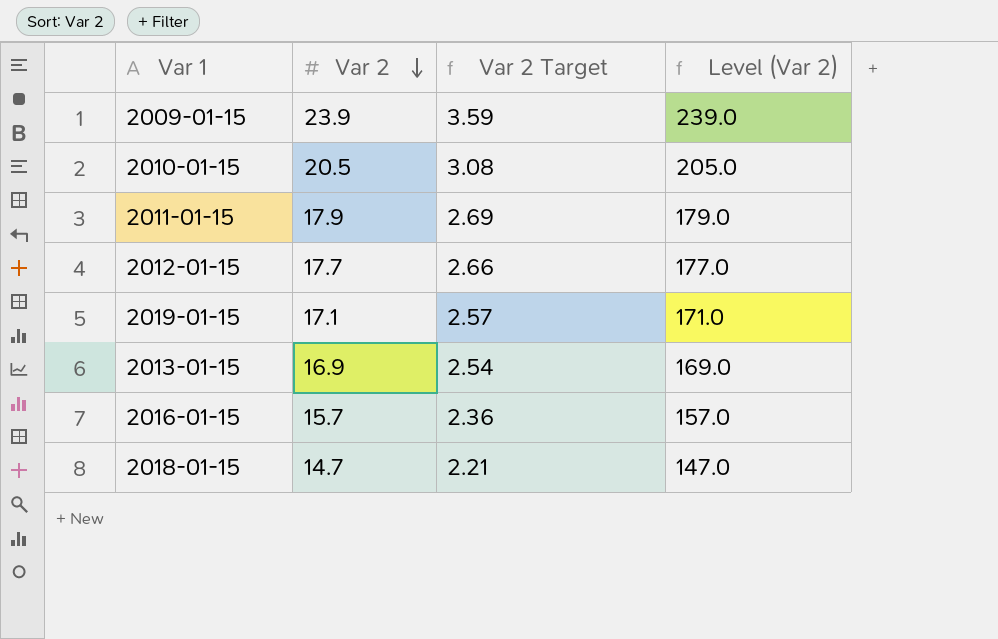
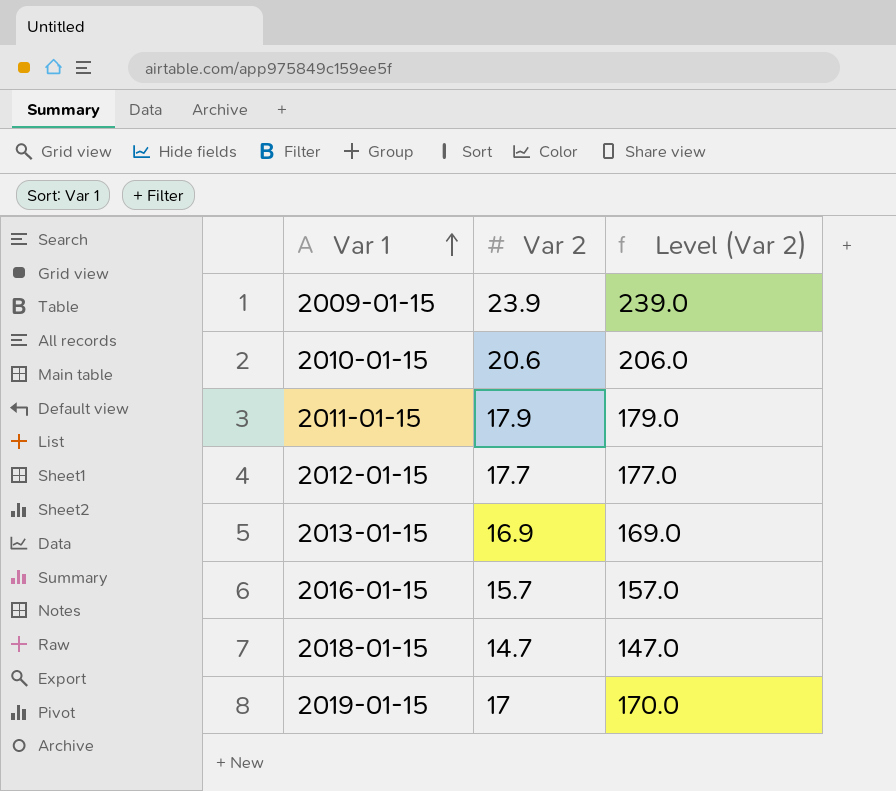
row order: Var 2 descending -> Var 1 ascending
column Var 2 Target | formula: [Var 2] * 0.15 -> none
2010-01-15 | Var 2: 20.5 -> 20.6
2010-01-15 | Level (Var 2): 205.0 -> 206.0
2019-01-15 | Var 2: 17.1 -> 17
2019-01-15 | Level (Var 2): 171.0 -> 170.0

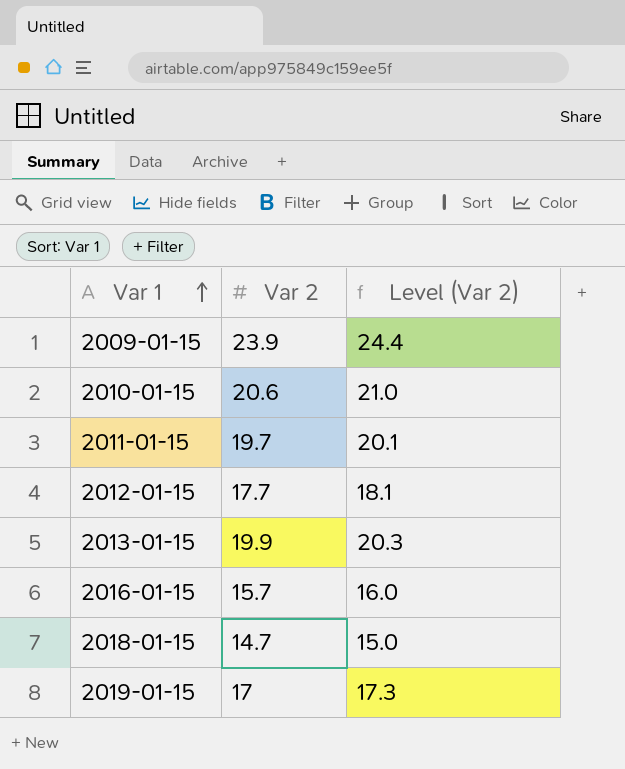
column Level (Var 2) | formula: [Var 2] * 10 -> [Var 2] * 1.02
2011-01-15 | Var 2: 17.9 -> 19.7
2013-01-15 | Var 2: 16.9 -> 19.9

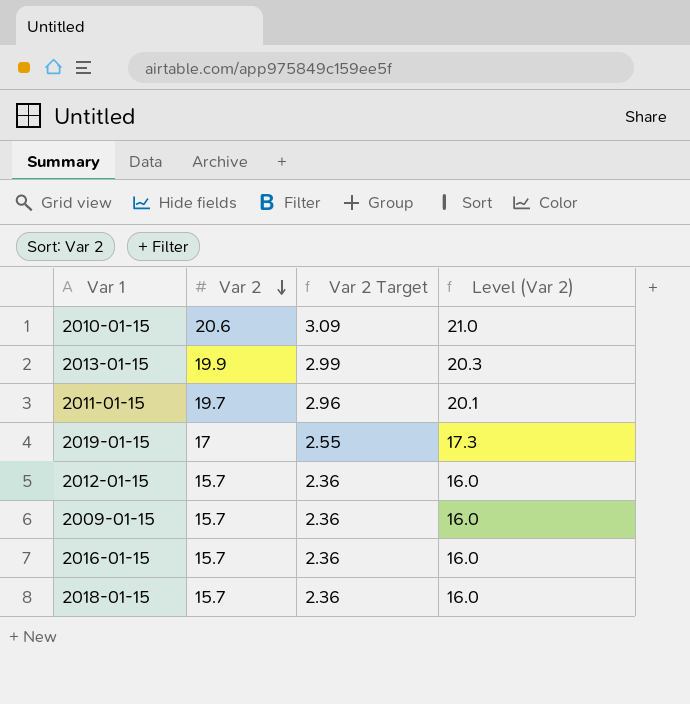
row order: Var 1 ascending -> Var 2 descending
column Var 2 Target | formula: none -> [Var 2] * 0.15
2012-01-15 | Var 2: 17.7 -> 15.7
2012-01-15 | Level (Var 2): 18.1 -> 16.0
2009-01-15 | Var 2: 23.9 -> 15.7
2009-01-15 | Level (Var 2): 24.4 -> 16.0
2018-01-15 | Var 2: 14.7 -> 15.7
2018-01-15 | Level (Var 2): 15.0 -> 16.0

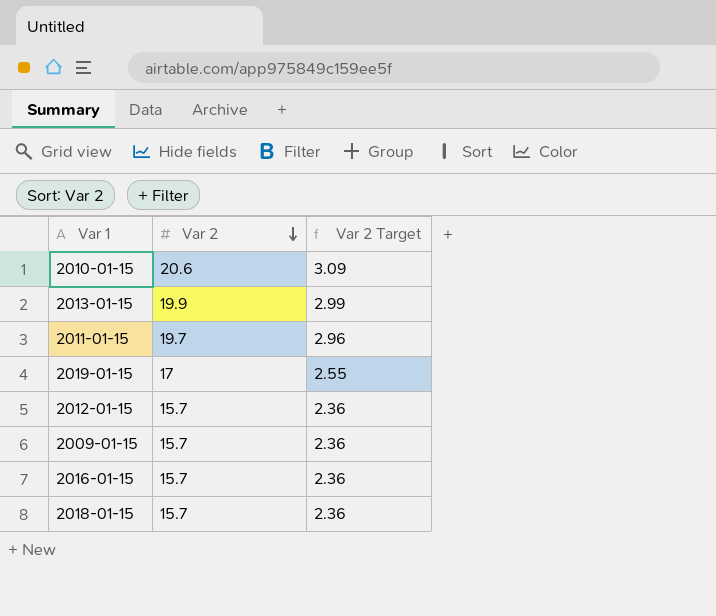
column Level (Var 2) | formula: [Var 2] * 1.02 -> none

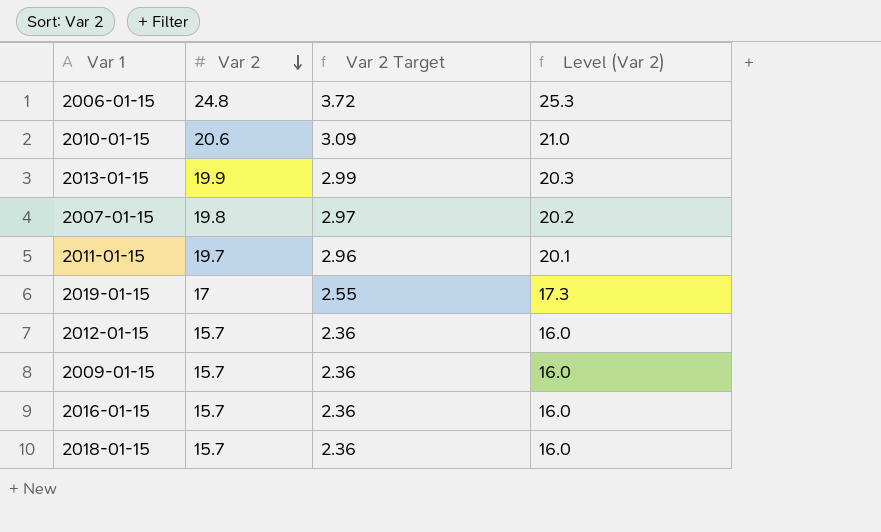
column Level (Var 2) | formula: none -> [Var 2] * 1.02
row 2006-01-15: none -> 24.8 | 3.72 | 25.3
row 2007-01-15: none -> 19.8 | 2.97 | 20.2

